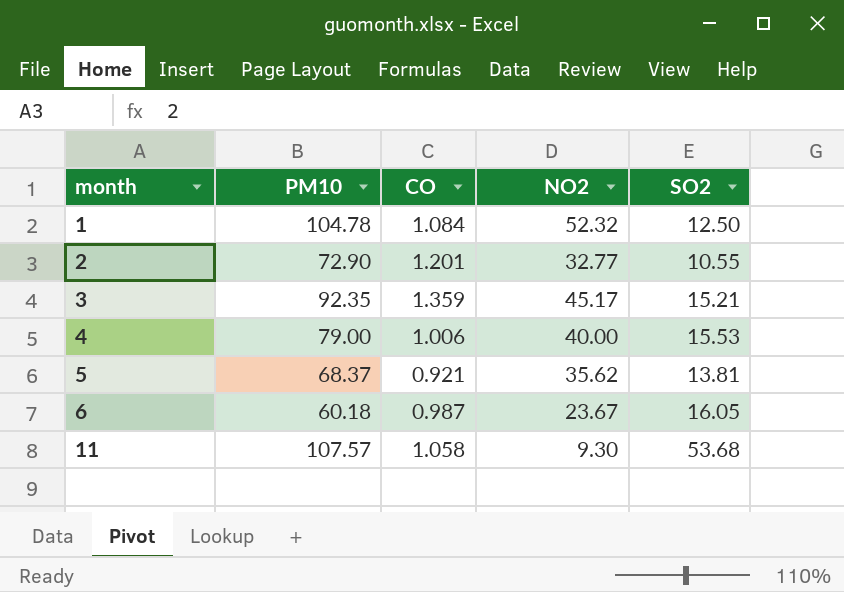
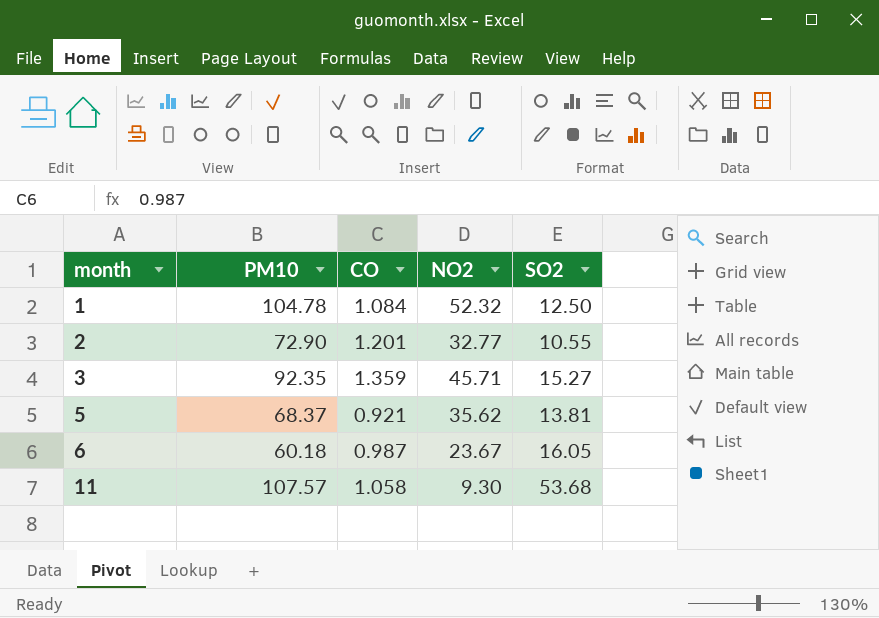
row 4: 79.00 | 1.006 | 40.00 | 15.53 -> none
3 | NO2: 45.17 -> 45.71
3 | SO2: 15.21 -> 15.27

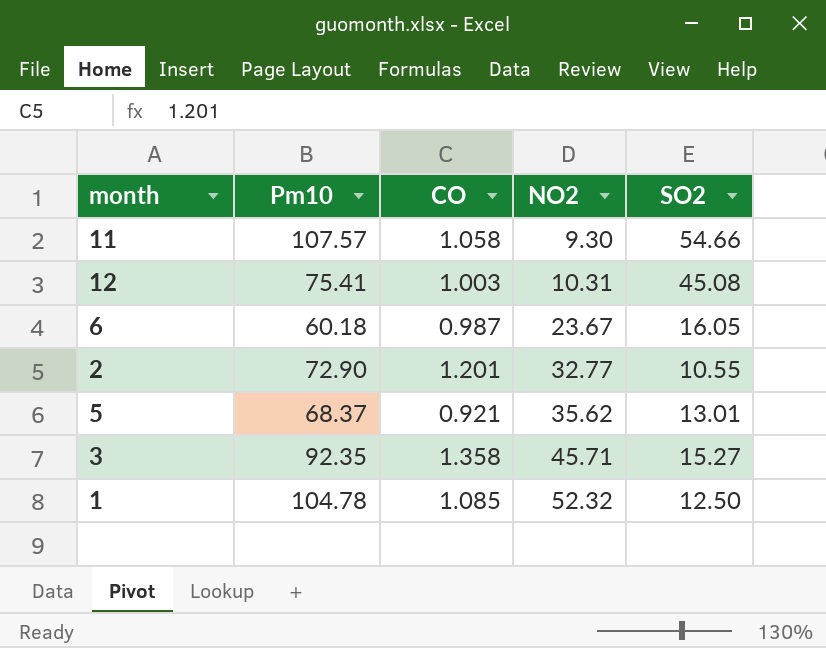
row order: month ascending -> NO2 ascending
column name: PM10 -> Pm10
11 | SO2: 53.68 -> 54.66
row 12: none -> 75.41 | 1.003 | 10.31 | 45.08
5 | SO2: 13.81 -> 13.01
3 | CO: 1.359 -> 1.358
1 | CO: 1.084 -> 1.085

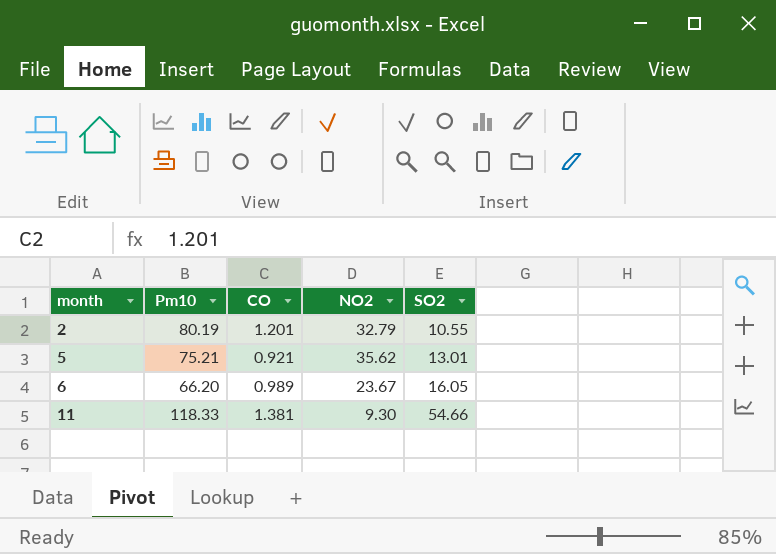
row order: NO2 ascending -> month ascending
row 12: 75.41 | 1.003 | 10.31 | 45.08 -> none
row 3: 92.35 | 1.358 | 45.71 | 15.27 -> none
row 1: 104.78 | 1.085 | 52.32 | 12.50 -> none
2 | Pm10: 72.90 -> 80.19
2 | NO2: 32.77 -> 32.79
5 | Pm10: 68.37 -> 75.21
6 | Pm10: 60.18 -> 66.20
6 | CO: 0.987 -> 0.989
11 | Pm10: 107.57 -> 118.33
11 | CO: 1.058 -> 1.381

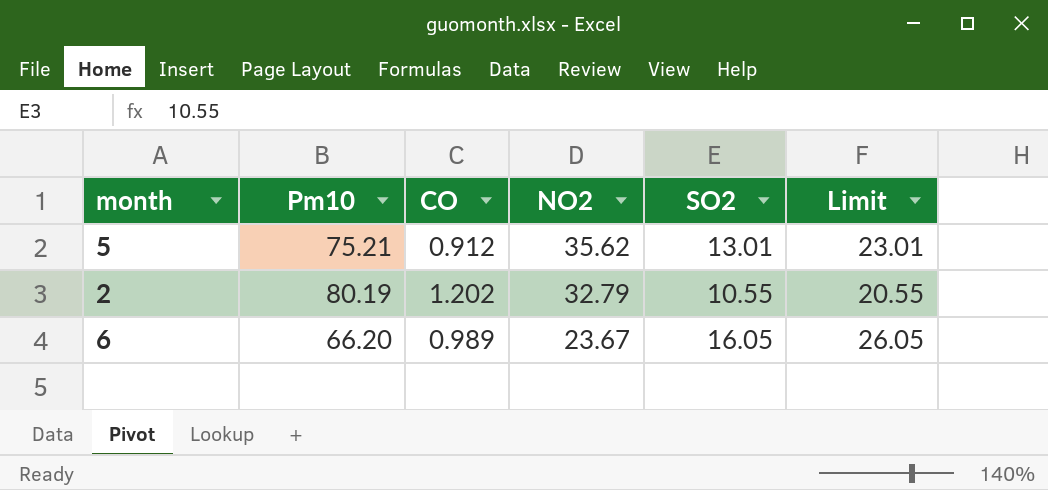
row order: month ascending -> NO2 descending
column Limit | formula: none -> [SO2] + 10
row 11: 118.33 | 1.381 | 9.30 | 54.66 -> none
5 | CO: 0.921 -> 0.912
2 | CO: 1.201 -> 1.202

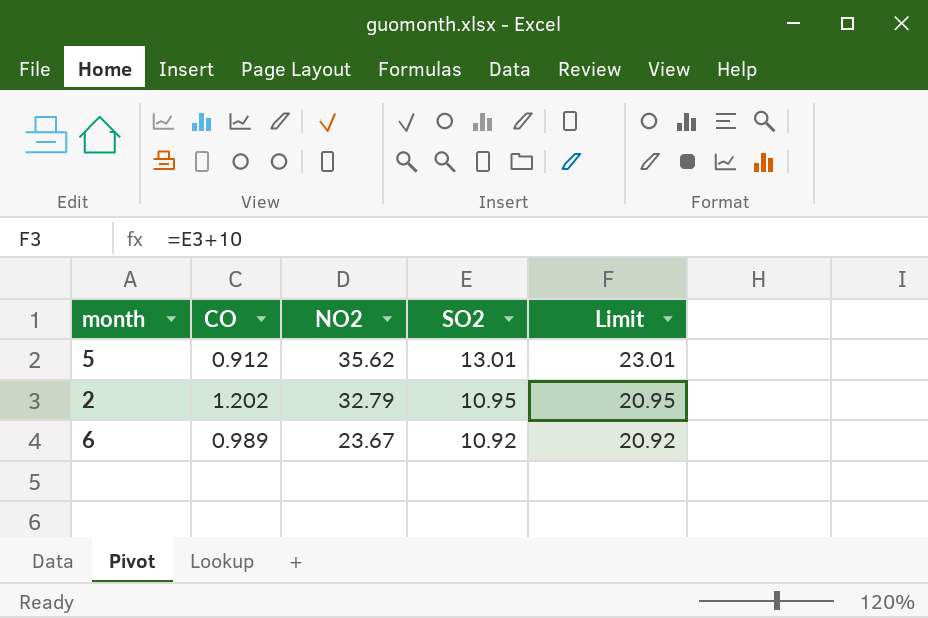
column Pm10 | position: 2 -> none
2 | SO2: 10.55 -> 10.95
2 | Limit: 20.55 -> 20.95
6 | SO2: 16.05 -> 10.92
6 | Limit: 26.05 -> 20.92

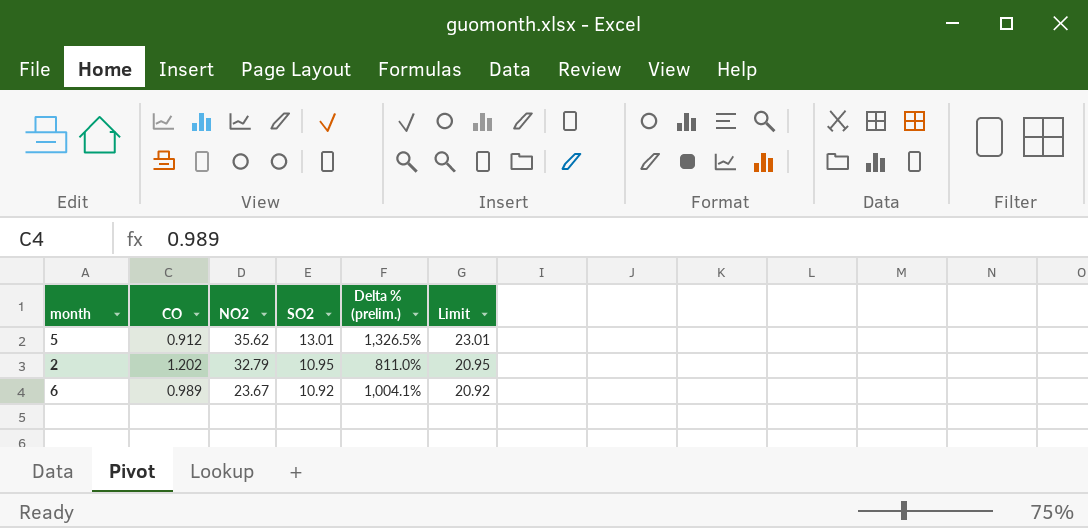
column Delta % (prelim.) | formula: none -> ([SO2] - [CO]) / [CO]

